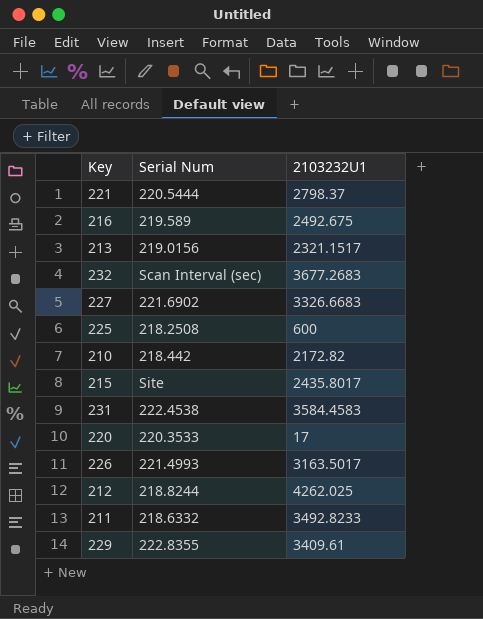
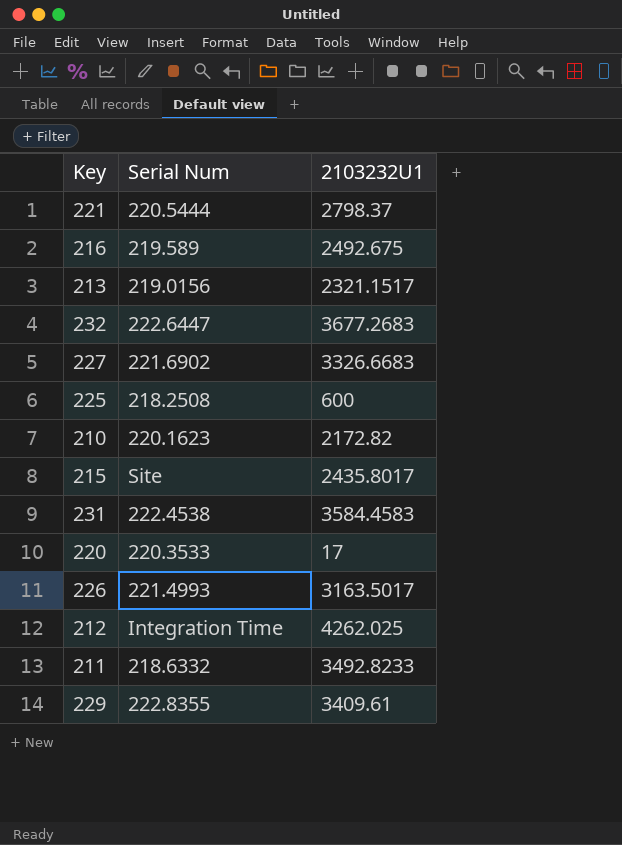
232 | Serial Num: Scan Interval (sec) -> 222.6447
210 | Serial Num: 218.442 -> 220.1623
212 | Serial Num: 218.8244 -> Integration Time

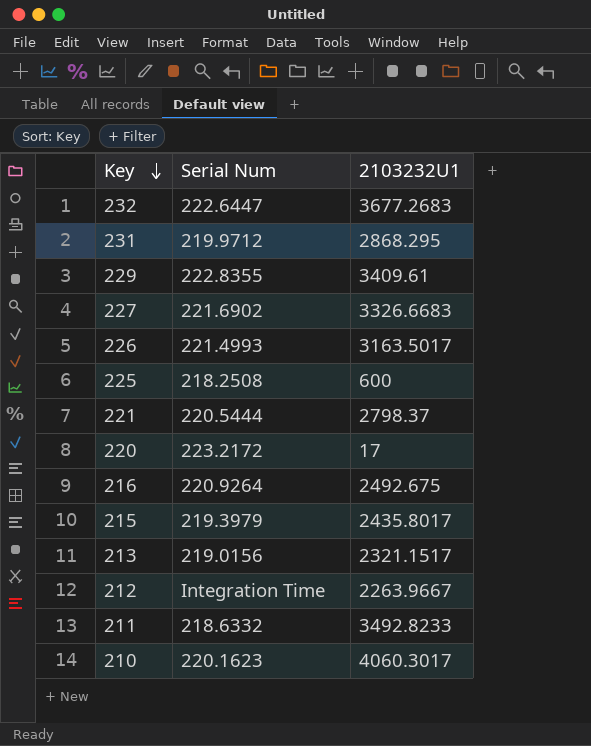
row order: none -> Key descending
231 | Serial Num: 222.4538 -> 219.9712
231 | 2103232U1: 3584.4583 -> 2868.295
220 | Serial Num: 220.3533 -> 223.2172
216 | Serial Num: 219.589 -> 220.9264
215 | Serial Num: Site -> 219.3979
212 | 2103232U1: 4262.025 -> 2263.9667
210 | 2103232U1: 2172.82 -> 4060.3017

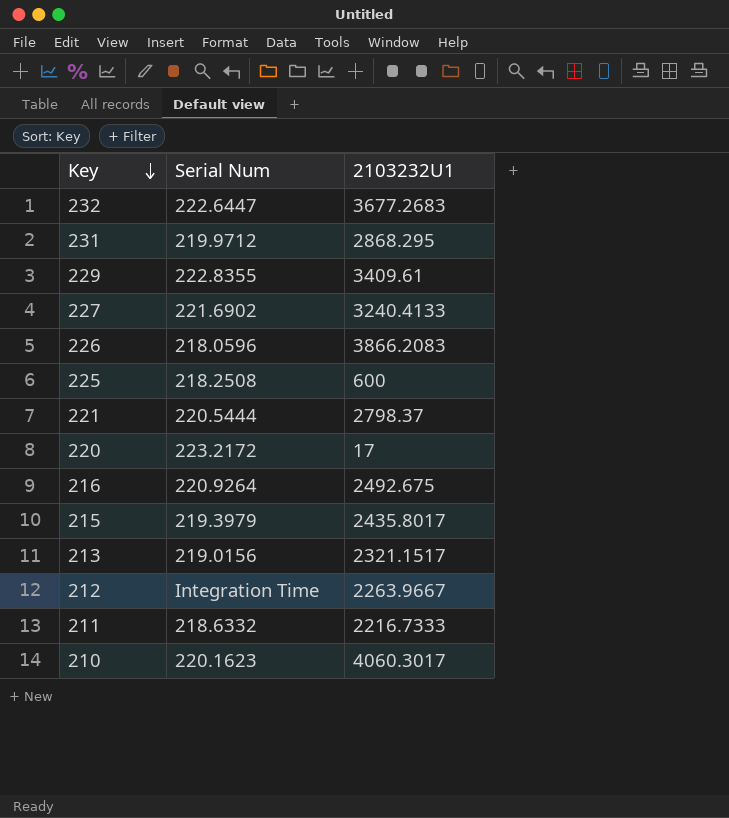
227 | 2103232U1: 3326.6683 -> 3240.4133
226 | Serial Num: 221.4993 -> 218.0596
226 | 2103232U1: 3163.5017 -> 3866.2083
211 | 2103232U1: 3492.8233 -> 2216.7333

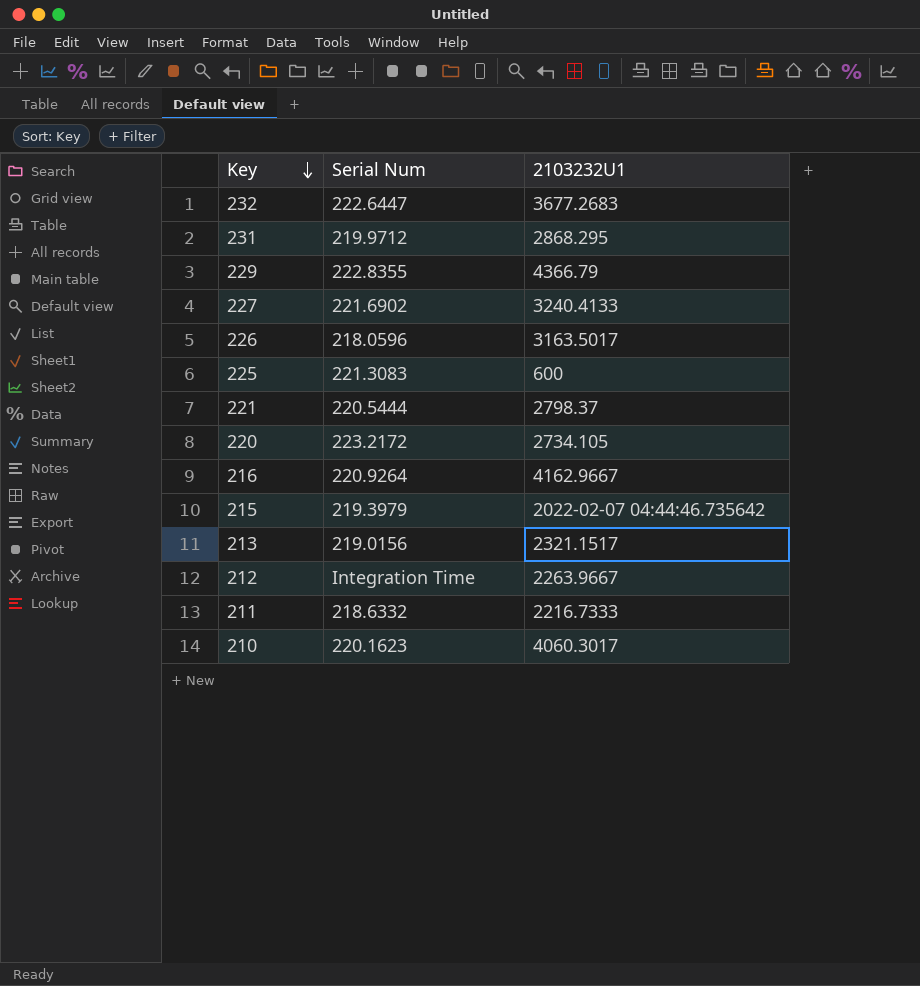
229 | 2103232U1: 3409.61 -> 4366.79
226 | 2103232U1: 3866.2083 -> 3163.5017
225 | Serial Num: 218.2508 -> 221.3083
220 | 2103232U1: 17 -> 2734.105
216 | 2103232U1: 2492.675 -> 4162.9667
215 | 2103232U1: 2435.8017 -> 2022-02-07 04:44:46.735642

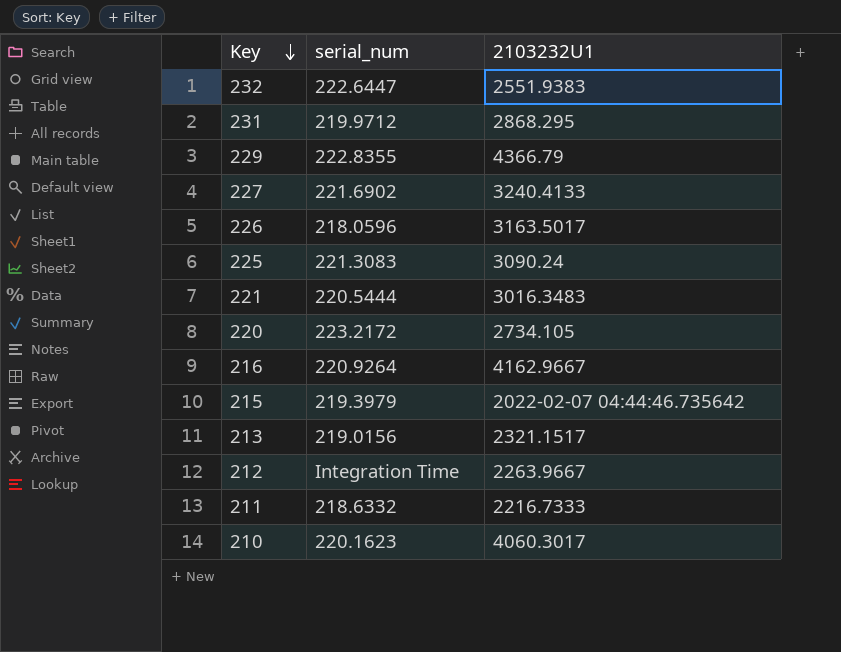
column name: Serial Num -> serial_num
232 | 2103232U1: 3677.2683 -> 2551.9383
225 | 2103232U1: 600 -> 3090.24
221 | 2103232U1: 2798.37 -> 3016.3483

